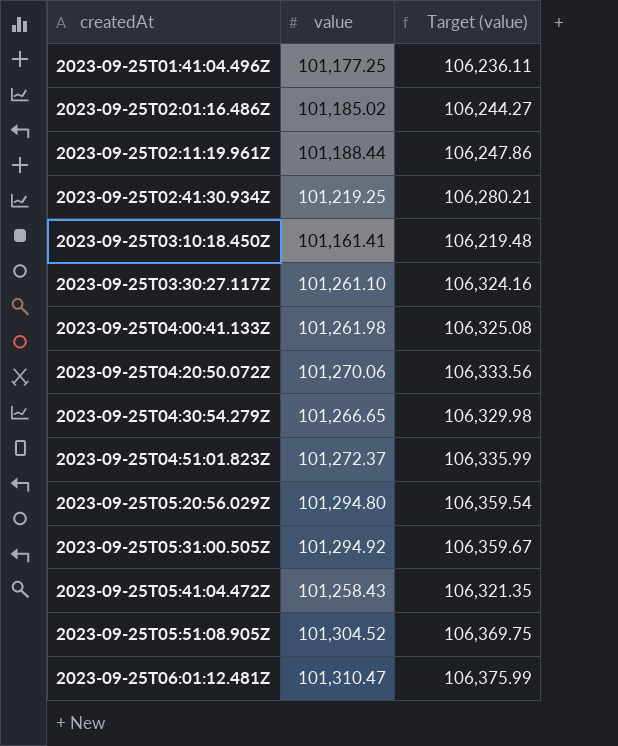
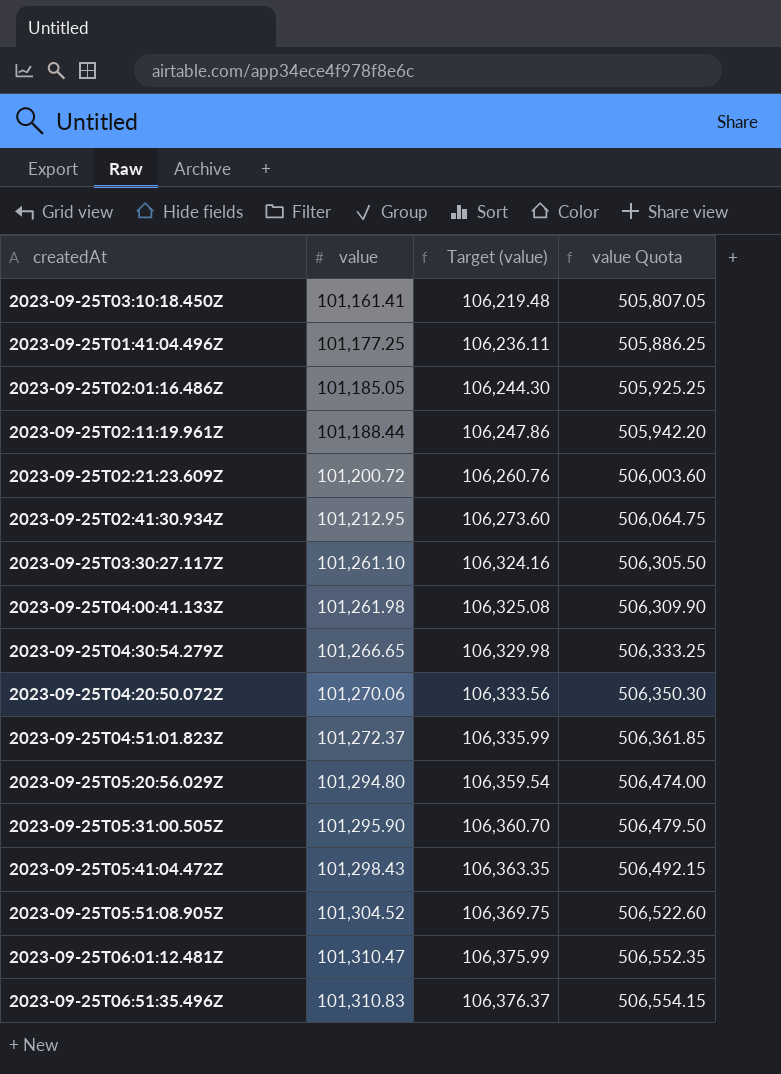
row order: createdAt ascending -> value ascending
column value Quota | formula: none -> [value] * 5
2023-09-25T02:01:16.486Z | value: 101,185.02 -> 101,185.05
2023-09-25T02:01:16.486Z | Target (value): 106,244.27 -> 106,244.30
row 2023-09-25T02:21:23.609Z: none -> 101,200.72 | 106,260.76 | 506,003.60
2023-09-25T02:41:30.934Z | value: 101,219.25 -> 101,212.95
2023-09-25T02:41:30.934Z | Target (value): 106,280.21 -> 106,273.60
2023-09-25T05:31:00.505Z | value: 101,294.92 -> 101,295.90
2023-09-25T05:31:00.505Z | Target (value): 106,359.67 -> 106,360.70
2023-09-25T05:41:04.472Z | value: 101,258.43 -> 101,298.43
2023-09-25T05:41:04.472Z | Target (value): 106,321.35 -> 106,363.35
row 2023-09-25T06:51:35.496Z: none -> 101,310.83 | 106,376.37 | 506,554.15

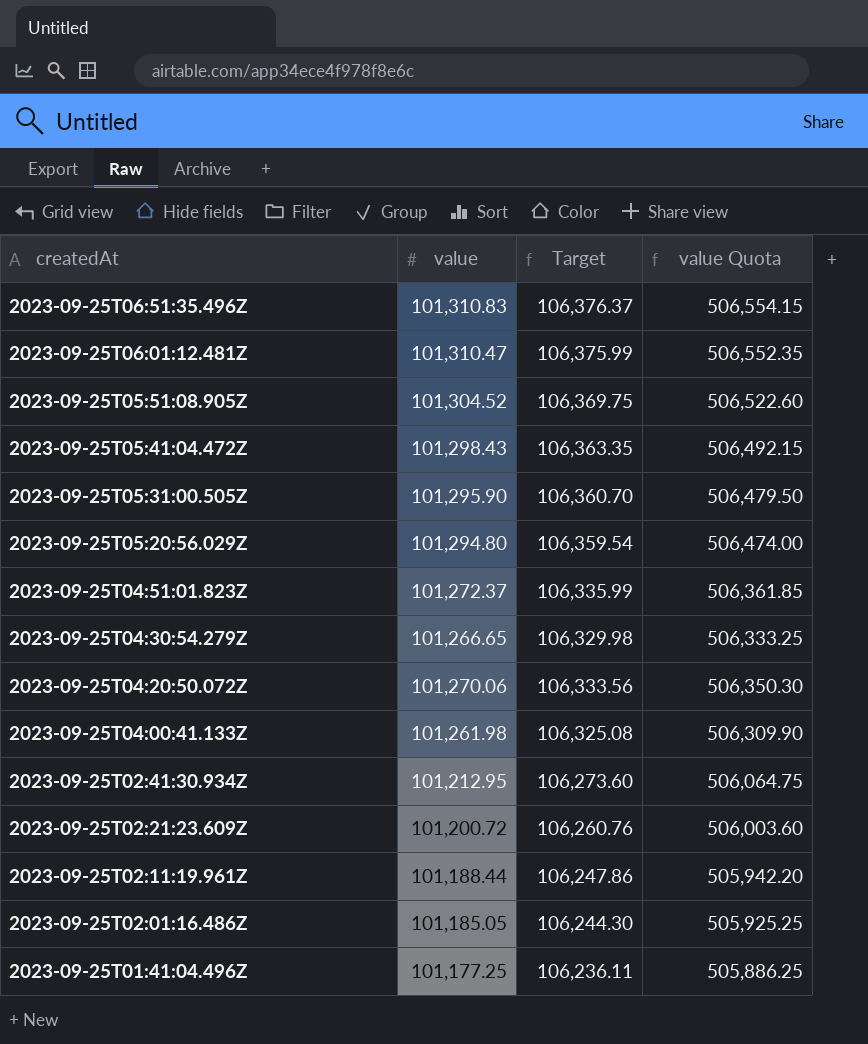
row order: value ascending -> createdAt descending
column name: Target (value) -> Target
row 2023-09-25T03:10:18.450Z: 101,161.41 | 106,219.48 | 505,807.05 -> none
row 2023-09-25T03:30:27.117Z: 101,261.10 | 106,324.16 | 506,305.50 -> none

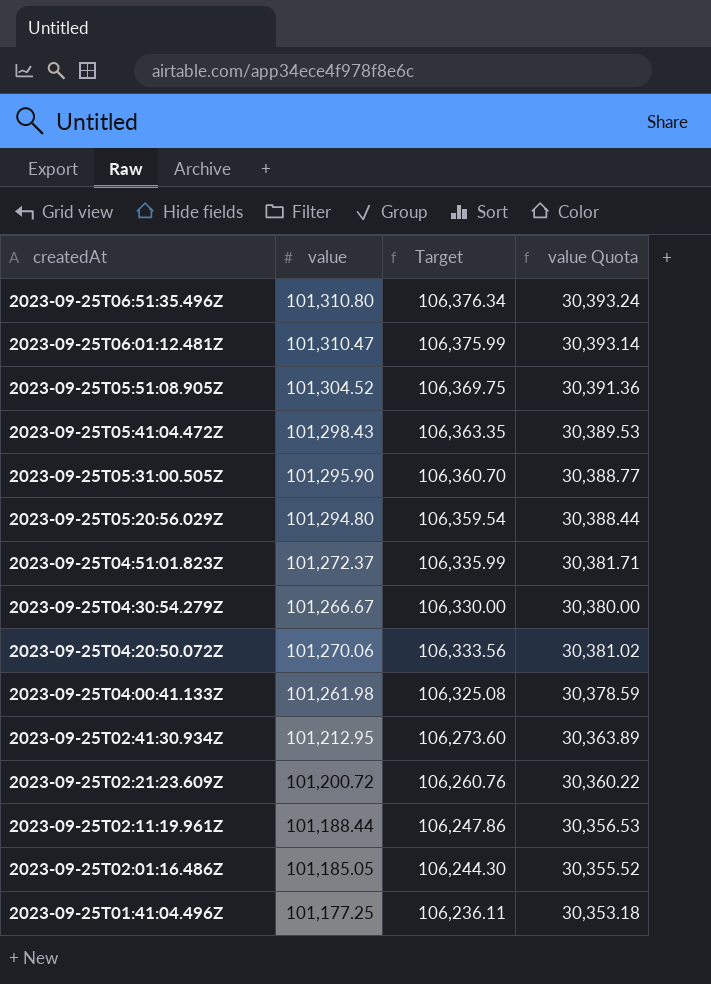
column value Quota | formula: [value] * 5 -> [value] * 0.3
2023-09-25T06:51:35.496Z | value: 101,310.83 -> 101,310.80
2023-09-25T06:51:35.496Z | Target: 106,376.37 -> 106,376.34
2023-09-25T04:30:54.279Z | value: 101,266.65 -> 101,266.67
2023-09-25T04:30:54.279Z | Target: 106,329.98 -> 106,330.00

